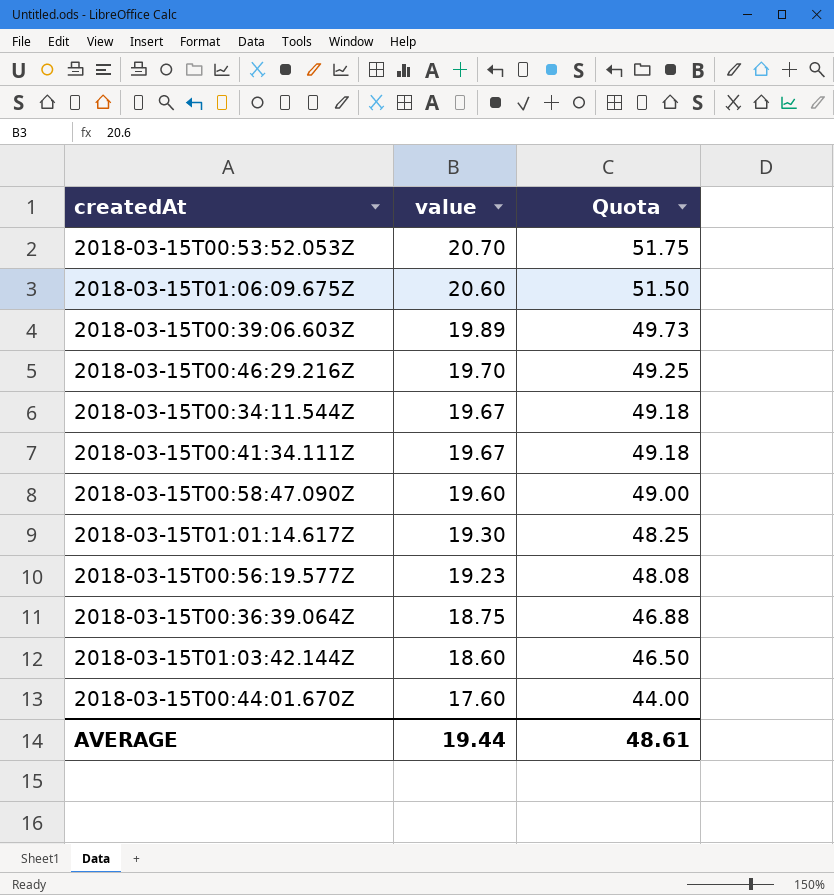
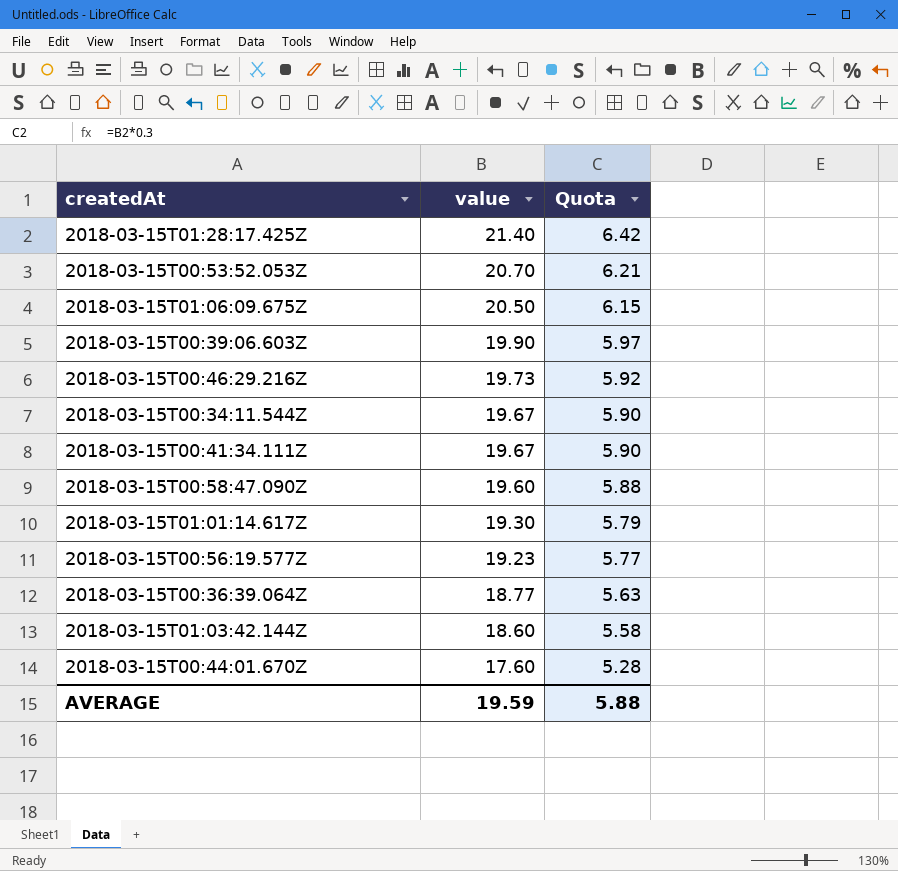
column Quota | formula: [value] * 2.5 -> [value] * 0.3
row 2018-03-15T01:28:17.425Z: none -> 21.40 | 6.42
2018-03-15T01:06:09.675Z | value: 20.60 -> 20.50
2018-03-15T00:39:06.603Z | value: 19.89 -> 19.90
2018-03-15T00:46:29.216Z | value: 19.70 -> 19.73
2018-03-15T00:36:39.064Z | value: 18.75 -> 18.77
AVERAGE | value: 19.44 -> 19.59
AVERAGE | Quota: 48.61 -> 5.88

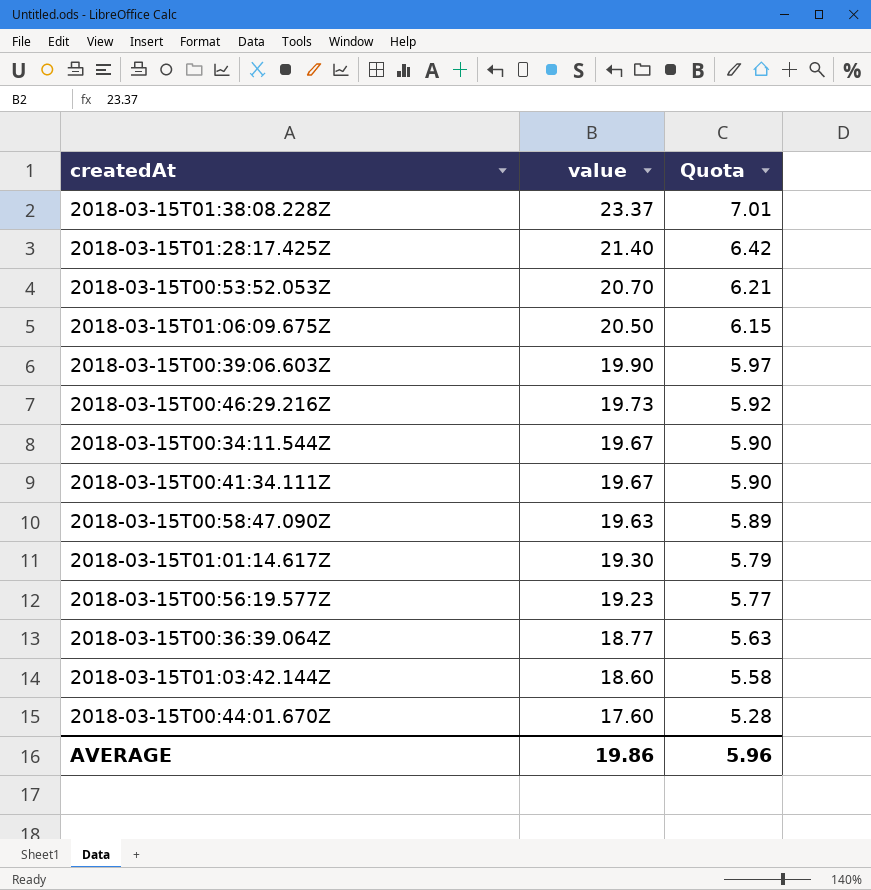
row 2018-03-15T01:38:08.228Z: none -> 23.37 | 7.01
2018-03-15T00:58:47.090Z | value: 19.60 -> 19.63
2018-03-15T00:58:47.090Z | Quota: 5.88 -> 5.89
AVERAGE | value: 19.59 -> 19.86
AVERAGE | Quota: 5.88 -> 5.96

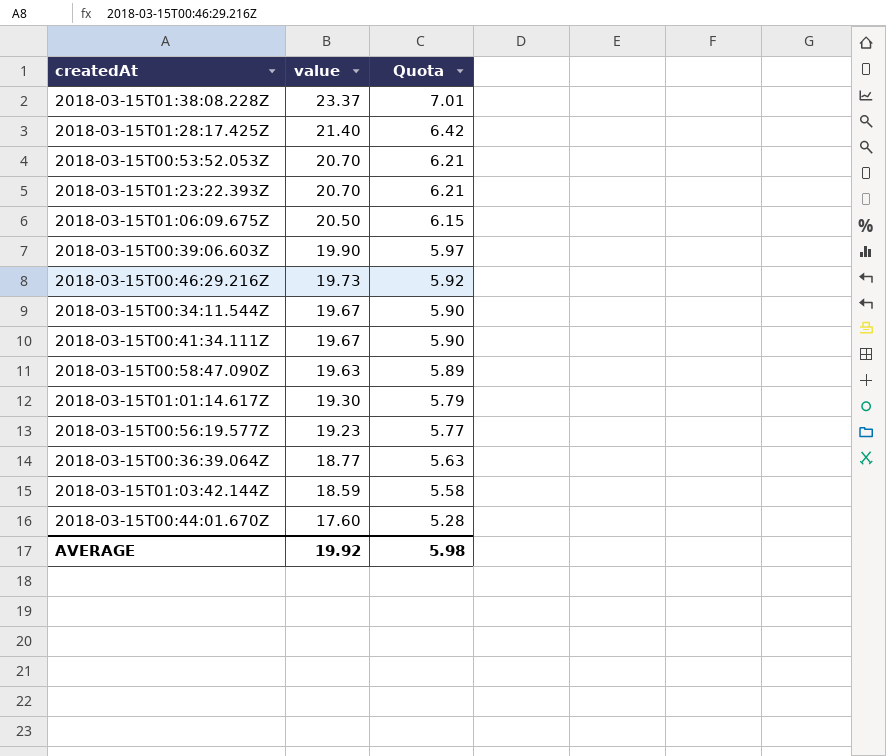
row 2018-03-15T01:23:22.393Z: none -> 20.70 | 6.21
2018-03-15T01:03:42.144Z | value: 18.60 -> 18.59
AVERAGE | value: 19.86 -> 19.92
AVERAGE | Quota: 5.96 -> 5.98

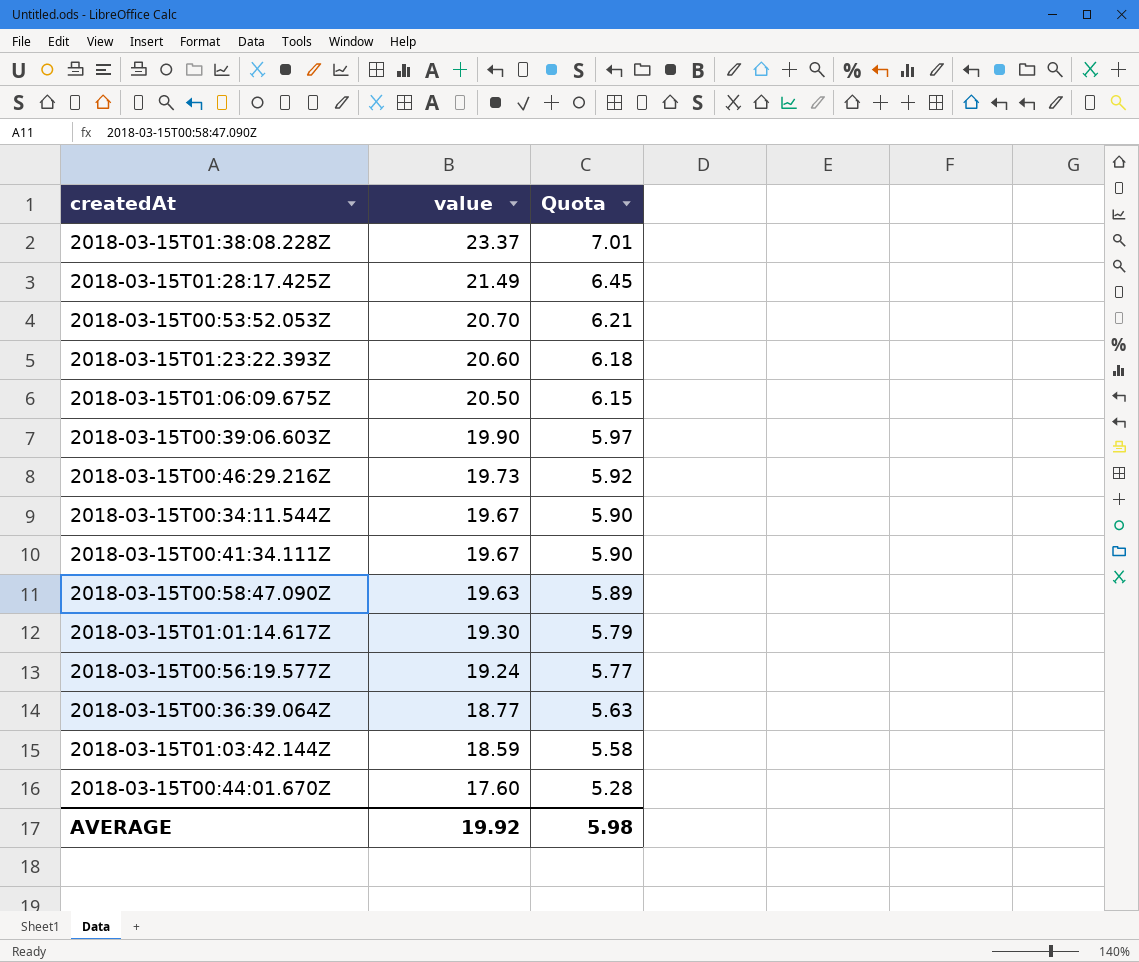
2018-03-15T01:28:17.425Z | value: 21.40 -> 21.49
2018-03-15T01:28:17.425Z | Quota: 6.42 -> 6.45
2018-03-15T01:23:22.393Z | value: 20.70 -> 20.60
2018-03-15T01:23:22.393Z | Quota: 6.21 -> 6.18
2018-03-15T00:56:19.577Z | value: 19.23 -> 19.24

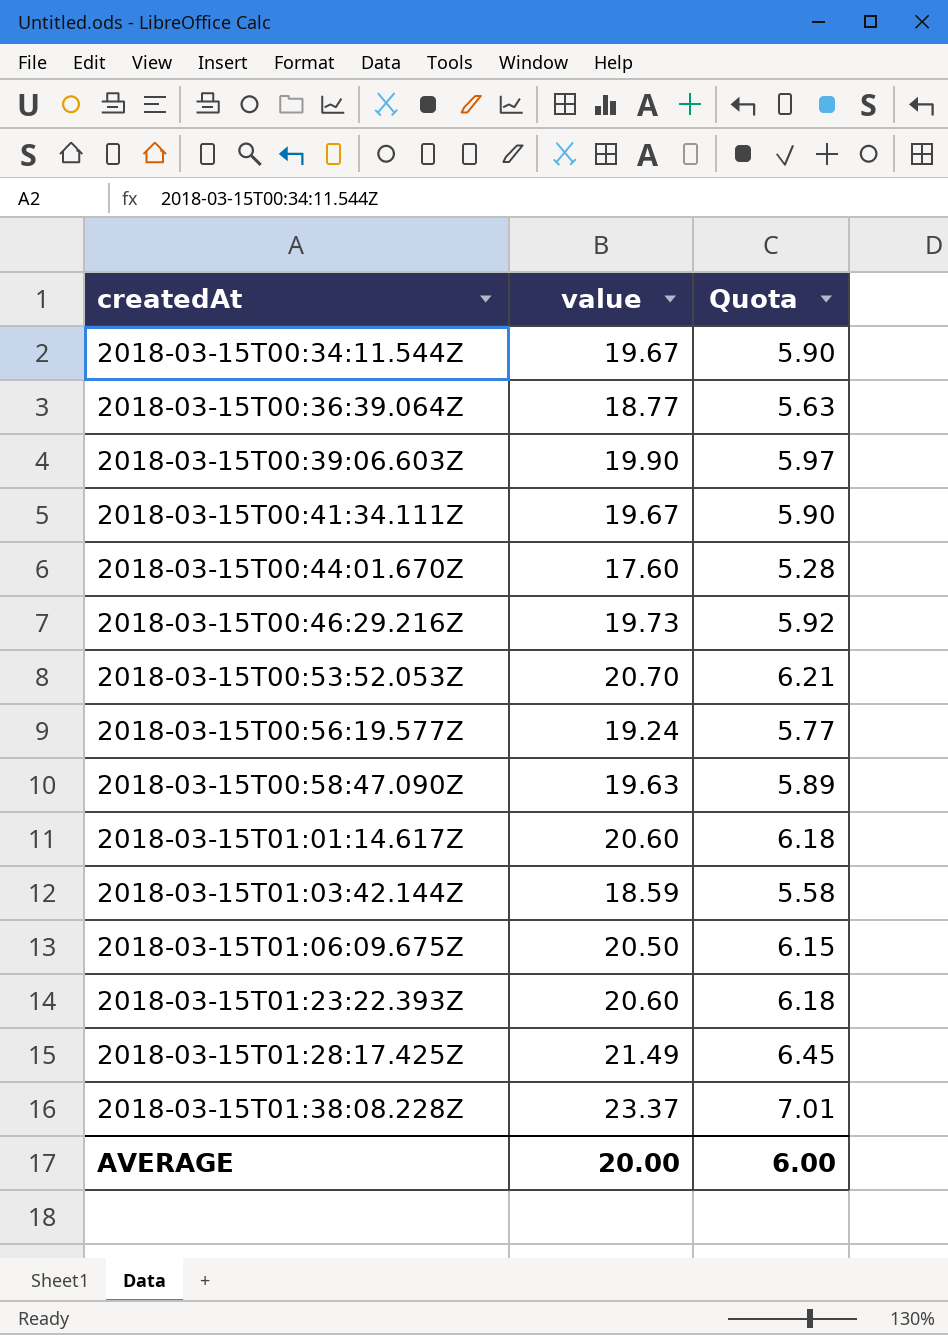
row order: value descending -> createdAt ascending
2018-03-15T01:01:14.617Z | value: 19.30 -> 20.60
2018-03-15T01:01:14.617Z | Quota: 5.79 -> 6.18
AVERAGE | value: 19.92 -> 20.00
AVERAGE | Quota: 5.98 -> 6.00

